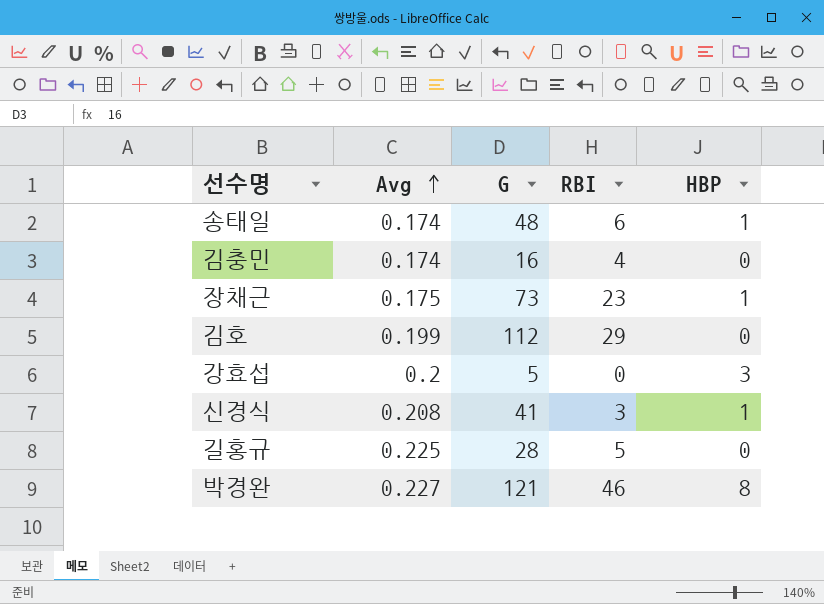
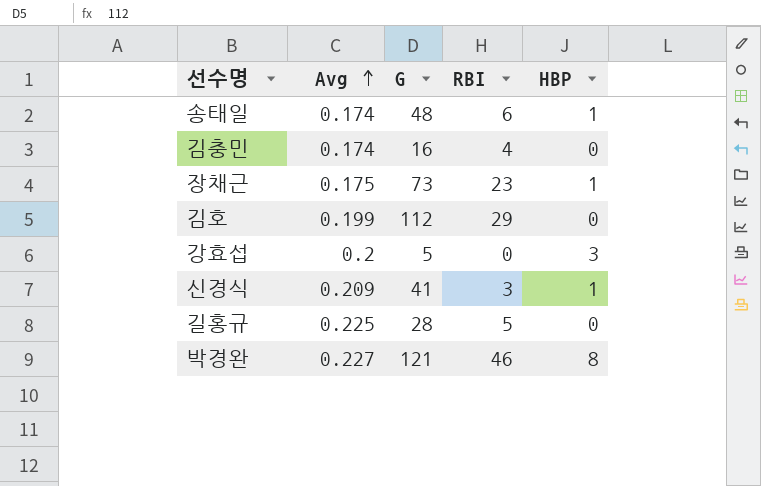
신경식 | Avg: 0.208 -> 0.209

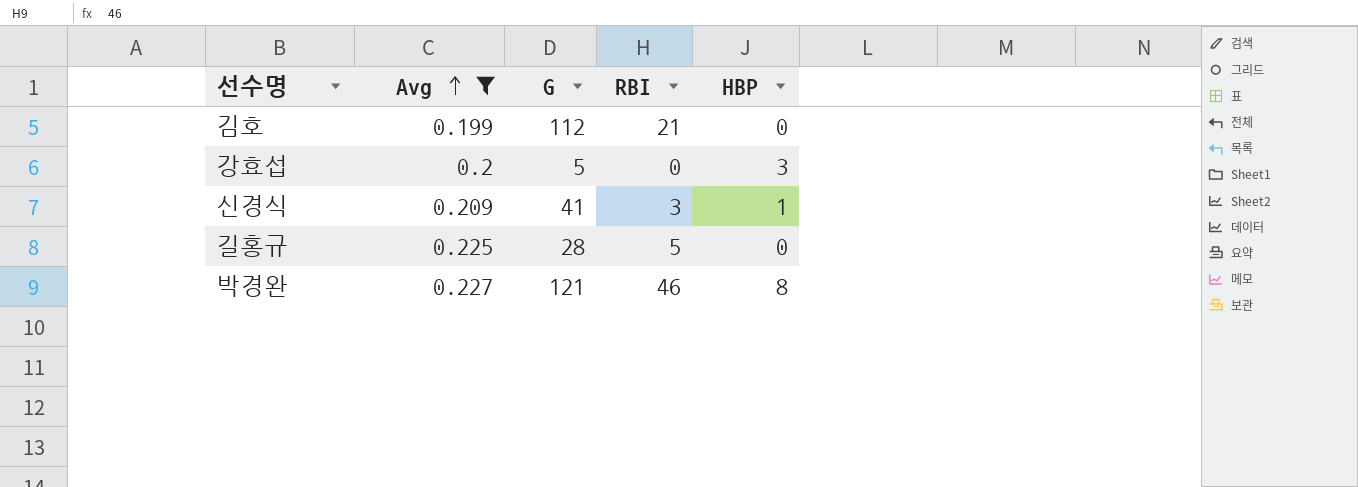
filter: none -> Avg >= 0.199
김호 | RBI: 29 -> 21

